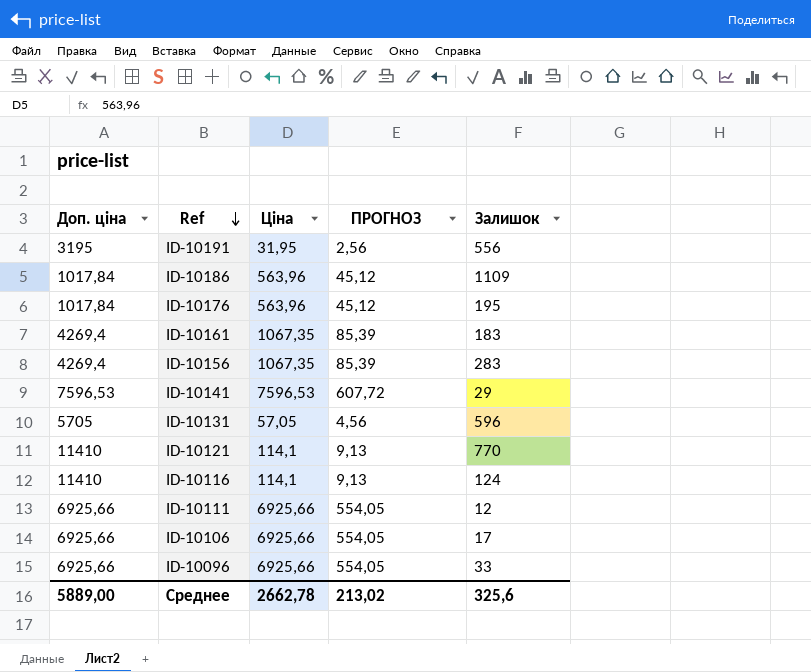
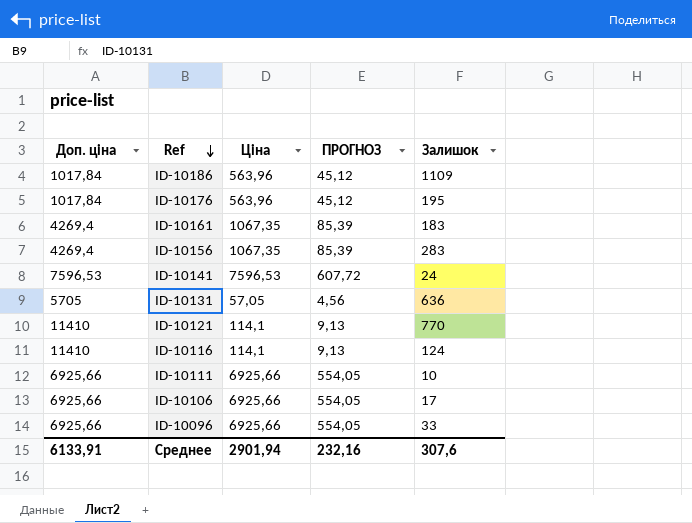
row ID-10191: 3195 | 31,95 | 2,56 | 556 -> none
ID-10141 | Залишок: 29 -> 24
ID-10131 | Залишок: 596 -> 636
ID-10111 | Залишок: 12 -> 10
Среднее | Доп. ціна: 5889,00 -> 6133,91
Среднее | Ціна: 2662,78 -> 2901,94
Среднее | ПРОГНОЗ: 213,02 -> 232,16
Среднее | Залишок: 325,6 -> 307,6

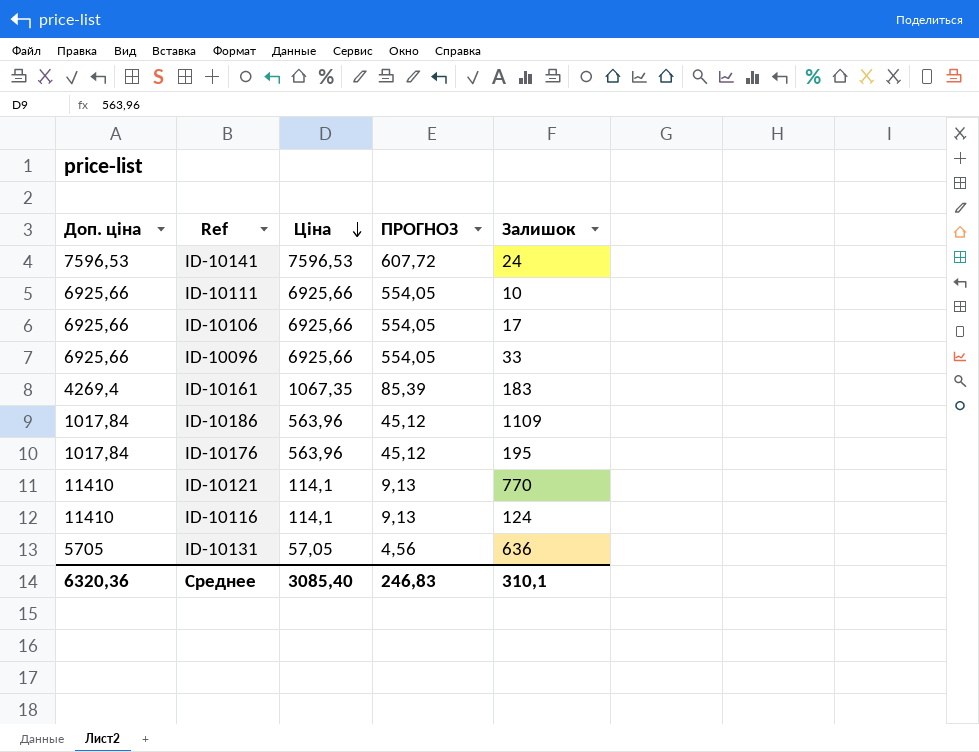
row order: Ref descending -> Ціна descending
row ID-10156: 4269,4 | 1067,35 | 85,39 | 283 -> none
Среднее | Доп. ціна: 6133,91 -> 6320,36
Среднее | Ціна: 2901,94 -> 3085,40
Среднее | ПРОГНОЗ: 232,16 -> 246,83
Среднее | Залишок: 307,6 -> 310,1

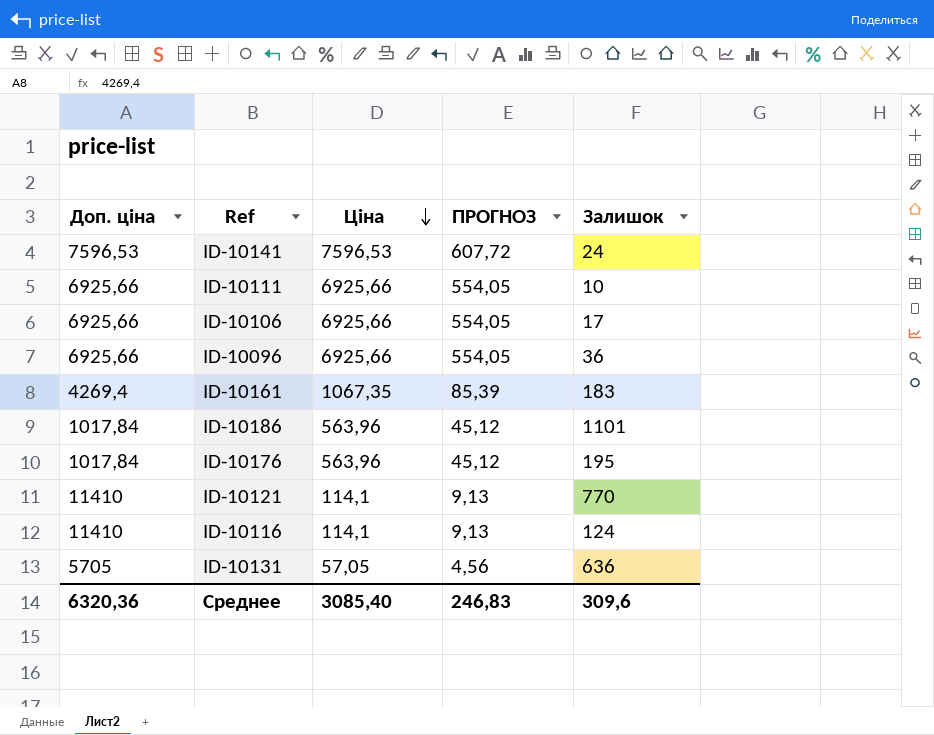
ID-10096 | Залишок: 33 -> 36
ID-10186 | Залишок: 1109 -> 1101
Среднее | Залишок: 310,1 -> 309,6

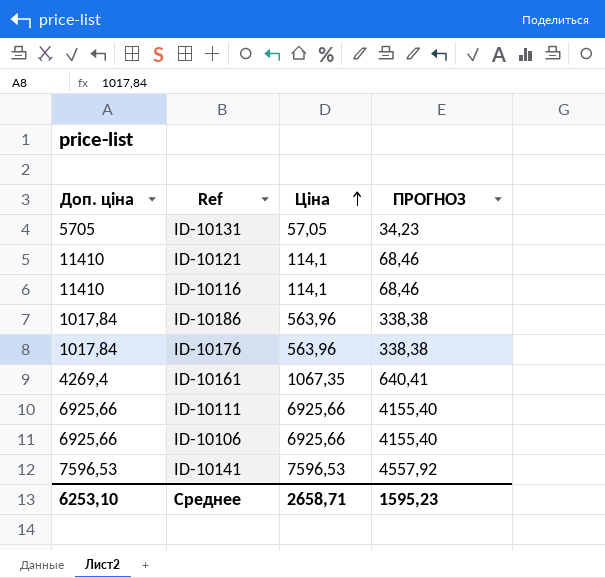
row order: Ціна descending -> Ціна ascending
column Залишок | position: 5 -> none
column ПРОГНОЗ | formula: [Ціна] * 0,08 -> [Ціна] * 0,6
row ID-10096: 6925,66 | 6925,66 | 554,05 | 36 -> none
Среднее | Доп. ціна: 6320,36 -> 6253,10
Среднее | Ціна: 3085,40 -> 2658,71
Среднее | ПРОГНОЗ: 246,83 -> 1595,23

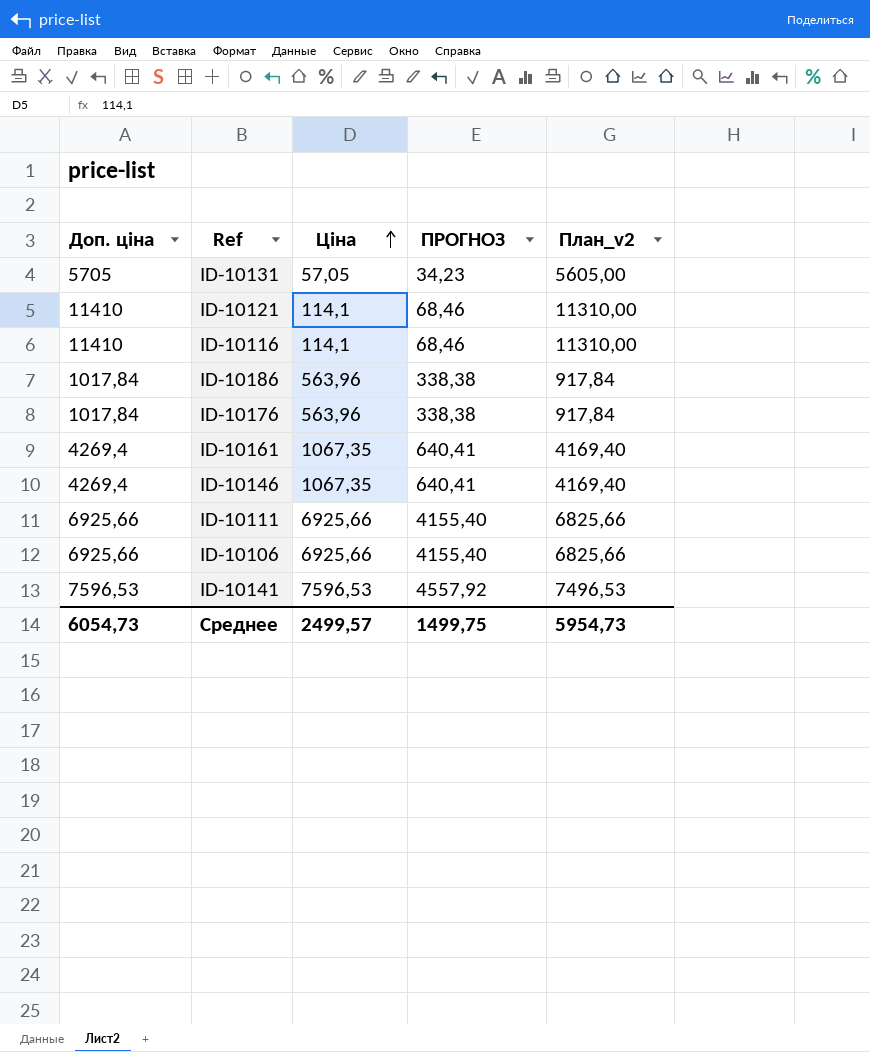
column План_v2 | formula: none -> [Доп. ціна] - 100
row ID-10146: none -> 4269,4 | 1067,35 | 640,41 | 4169,40
Среднее | Доп. ціна: 6253,10 -> 6054,73
Среднее | Ціна: 2658,71 -> 2499,57
Среднее | ПРОГНОЗ: 1595,23 -> 1499,75

